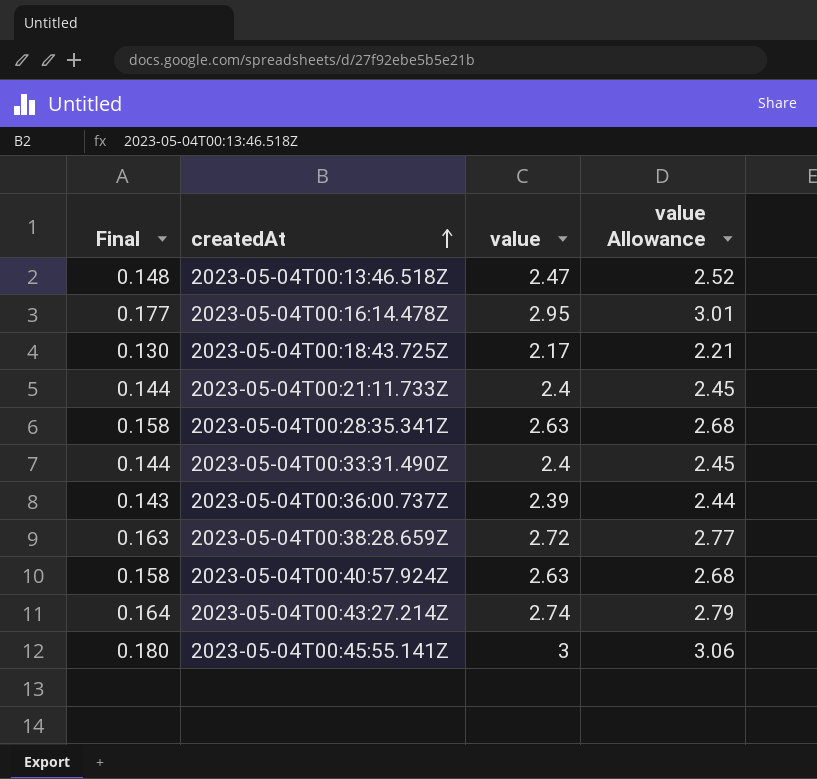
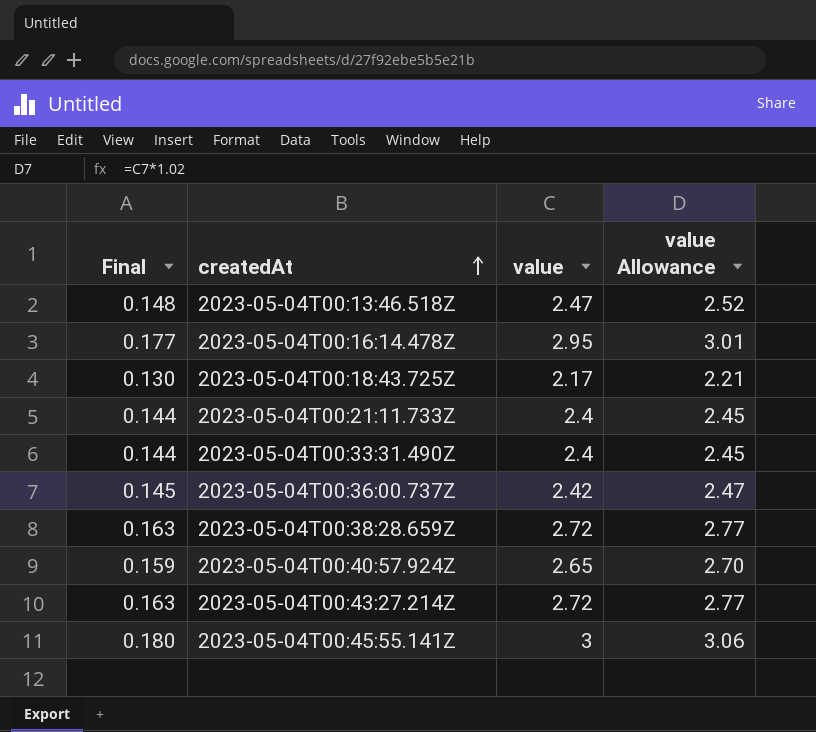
row 2023-05-04T00:28:35.341Z: 0.158 | 2.63 | 2.68 -> none
2023-05-04T00:36:00.737Z | Final: 0.143 -> 0.145
2023-05-04T00:36:00.737Z | value: 2.39 -> 2.42
2023-05-04T00:36:00.737Z | value Allowance: 2.44 -> 2.47
2023-05-04T00:40:57.924Z | Final: 0.158 -> 0.159
2023-05-04T00:40:57.924Z | value: 2.63 -> 2.65
2023-05-04T00:40:57.924Z | value Allowance: 2.68 -> 2.70
2023-05-04T00:43:27.214Z | Final: 0.164 -> 0.163
2023-05-04T00:43:27.214Z | value: 2.74 -> 2.72
2023-05-04T00:43:27.214Z | value Allowance: 2.79 -> 2.77

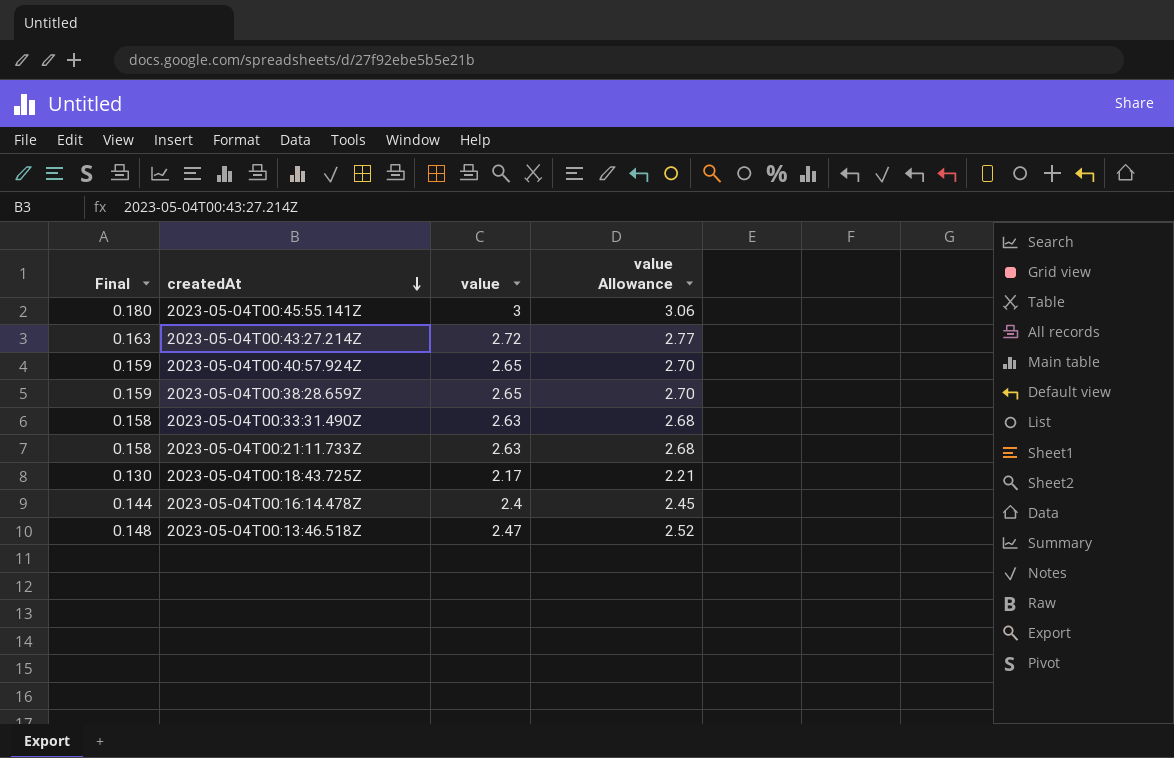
row order: createdAt ascending -> createdAt descending
row 2023-05-04T00:36:00.737Z: 0.145 | 2.42 | 2.47 -> none
2023-05-04T00:38:28.659Z | Final: 0.163 -> 0.159
2023-05-04T00:38:28.659Z | value: 2.72 -> 2.65
2023-05-04T00:38:28.659Z | value Allowance: 2.77 -> 2.70
2023-05-04T00:33:31.490Z | Final: 0.144 -> 0.158
2023-05-04T00:33:31.490Z | value: 2.4 -> 2.63
2023-05-04T00:33:31.490Z | value Allowance: 2.45 -> 2.68
2023-05-04T00:21:11.733Z | Final: 0.144 -> 0.158
2023-05-04T00:21:11.733Z | value: 2.4 -> 2.63
2023-05-04T00:21:11.733Z | value Allowance: 2.45 -> 2.68
2023-05-04T00:16:14.478Z | Final: 0.177 -> 0.144
2023-05-04T00:16:14.478Z | value: 2.95 -> 2.4
2023-05-04T00:16:14.478Z | value Allowance: 3.01 -> 2.45

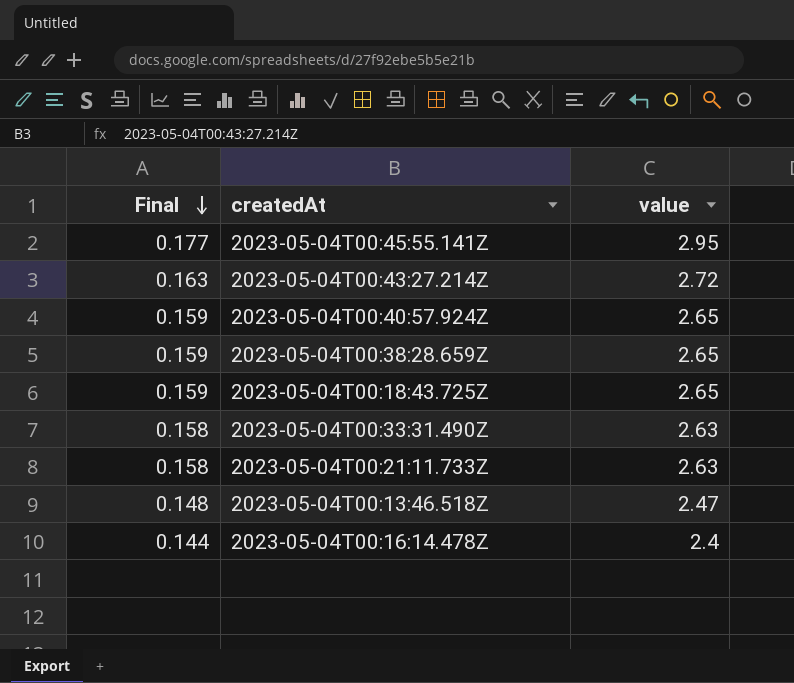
row order: createdAt descending -> Final descending
column value Allowance | formula: [value] * 1.02 -> none
2023-05-04T00:45:55.141Z | Final: 0.180 -> 0.177
2023-05-04T00:45:55.141Z | value: 3 -> 2.95
2023-05-04T00:18:43.725Z | Final: 0.130 -> 0.159
2023-05-04T00:18:43.725Z | value: 2.17 -> 2.65

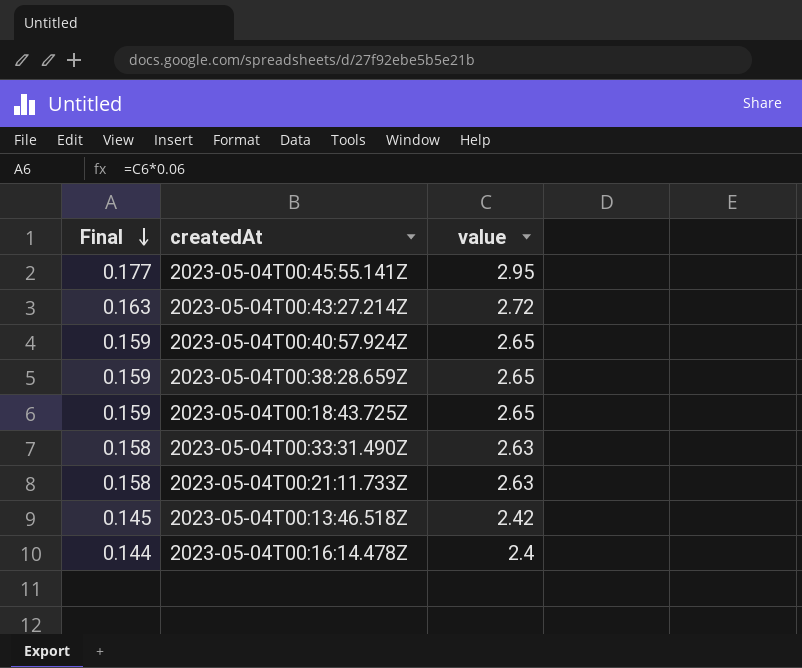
2023-05-04T00:13:46.518Z | Final: 0.148 -> 0.145
2023-05-04T00:13:46.518Z | value: 2.47 -> 2.42

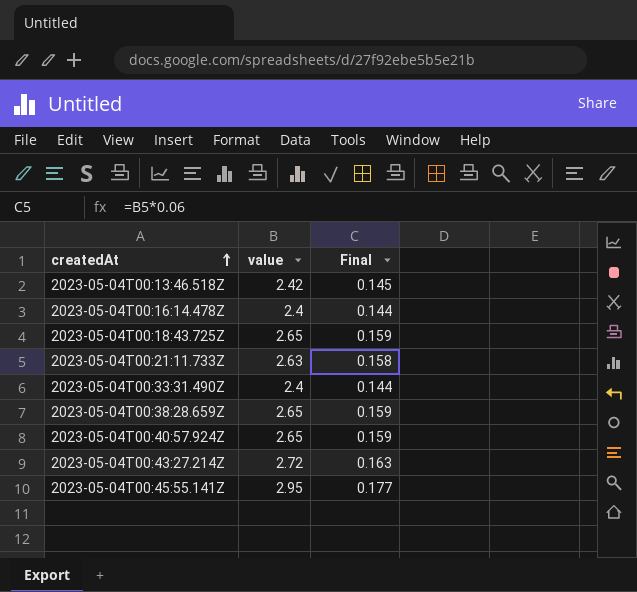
row order: Final descending -> createdAt ascending
column Final | position: 1 -> 3
2023-05-04T00:33:31.490Z | value: 2.63 -> 2.4
2023-05-04T00:33:31.490Z | Final: 0.158 -> 0.144

